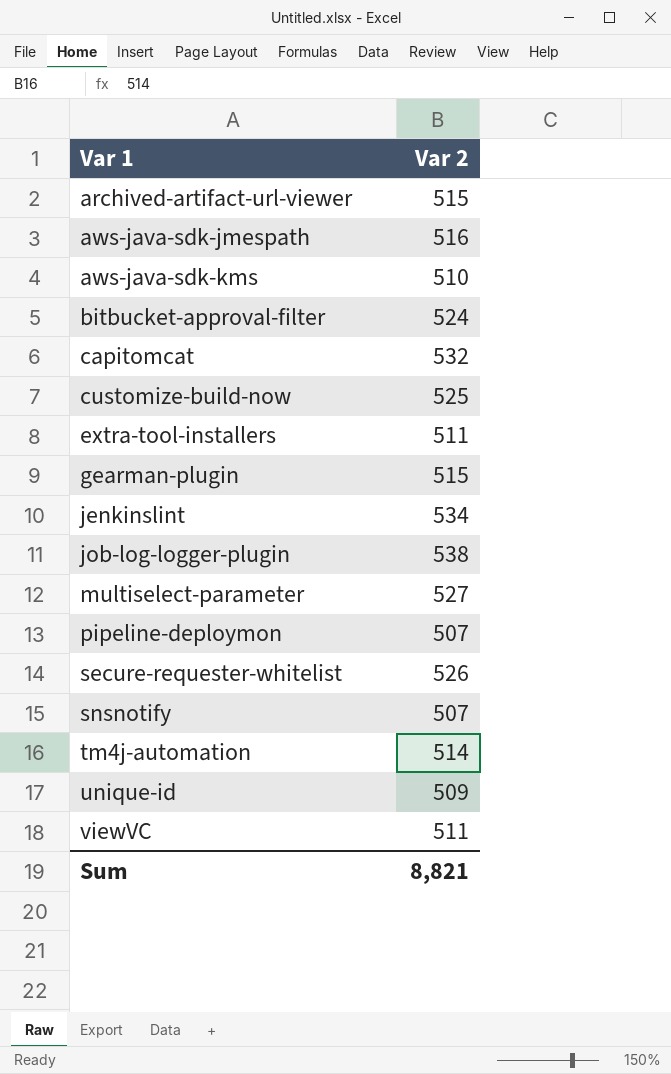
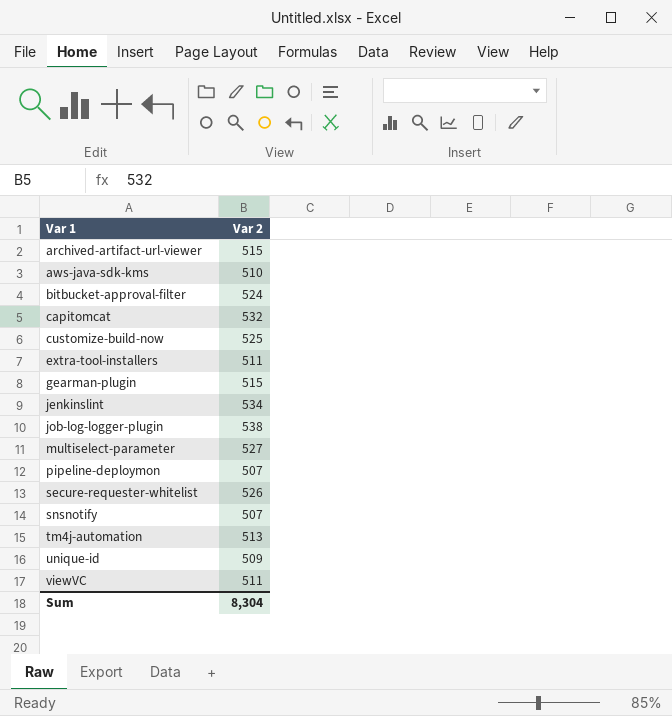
row aws-java-sdk-jmespath: 516 -> none
tm4j-automation | Var 2: 514 -> 513
Sum | Var 2: 8,821 -> 8,304

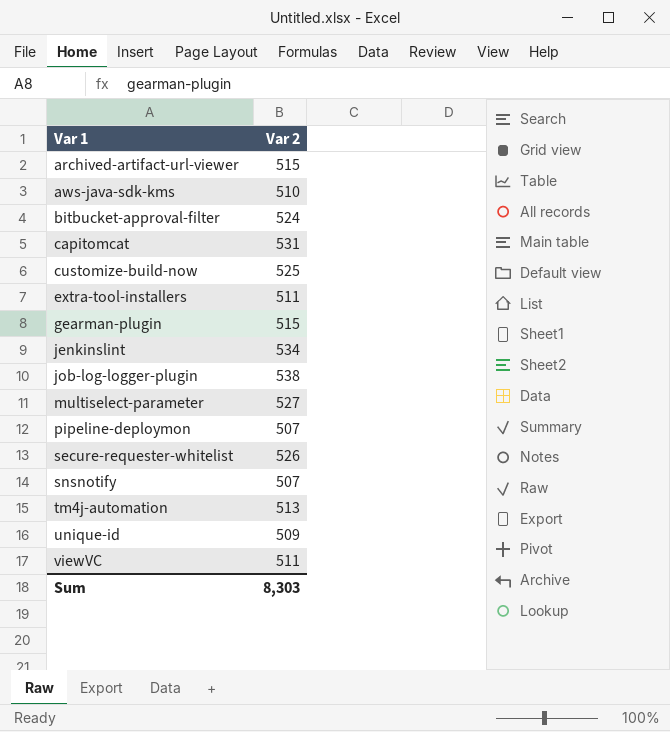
capitomcat | Var 2: 532 -> 531
Sum | Var 2: 8,304 -> 8,303

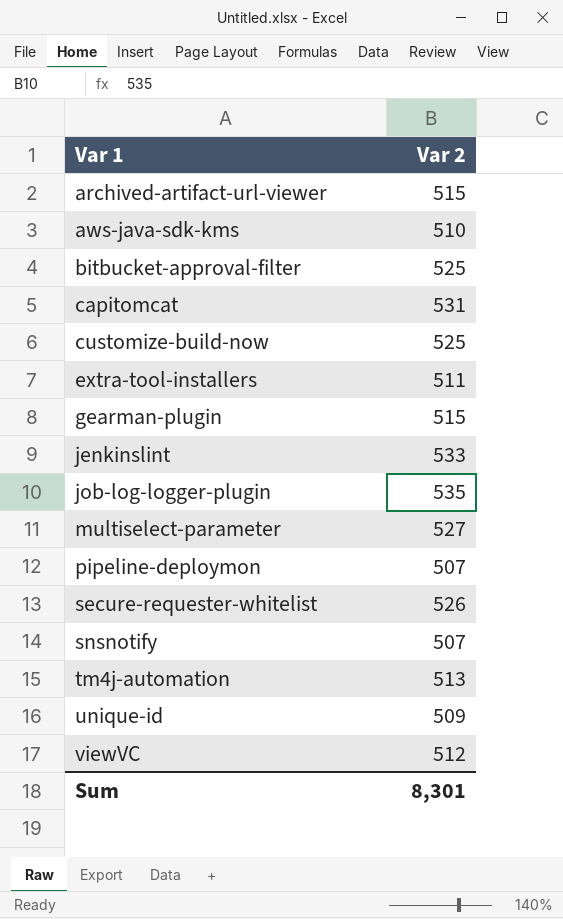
bitbucket-approval-filter | Var 2: 524 -> 525
jenkinslint | Var 2: 534 -> 533
job-log-logger-plugin | Var 2: 538 -> 535
viewVC | Var 2: 511 -> 512
Sum | Var 2: 8,303 -> 8,301

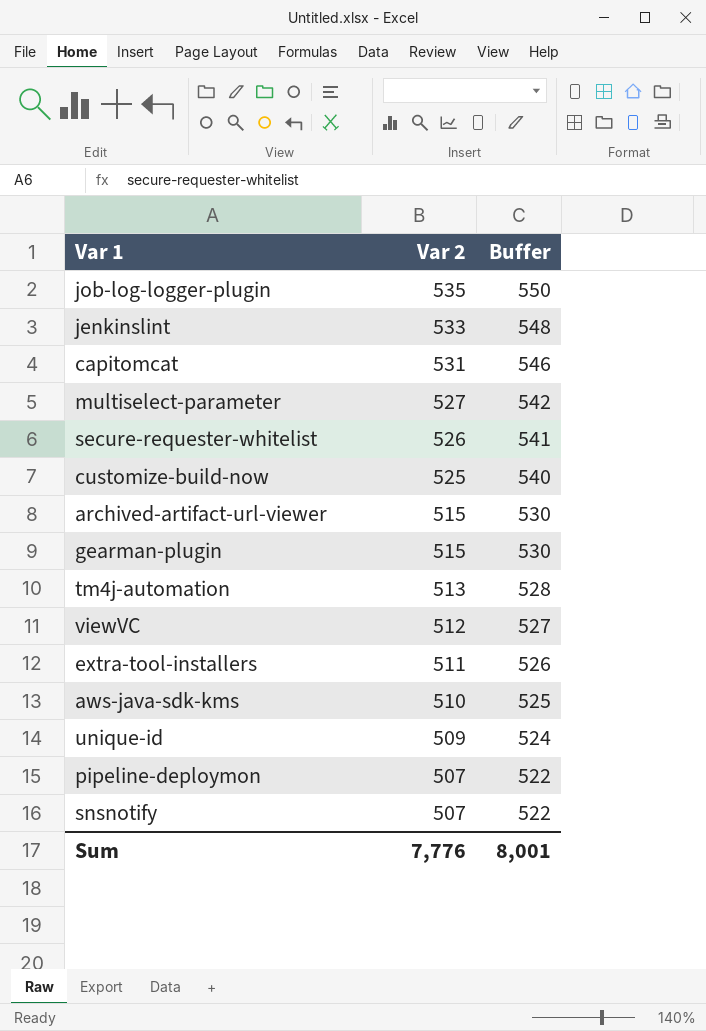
row order: Var 1 ascending -> Var 2 descending
column Buffer | formula: none -> [Var 2] + 15
row bitbucket-approval-filter: 525 -> none
Sum | Var 2: 8,301 -> 7,776

